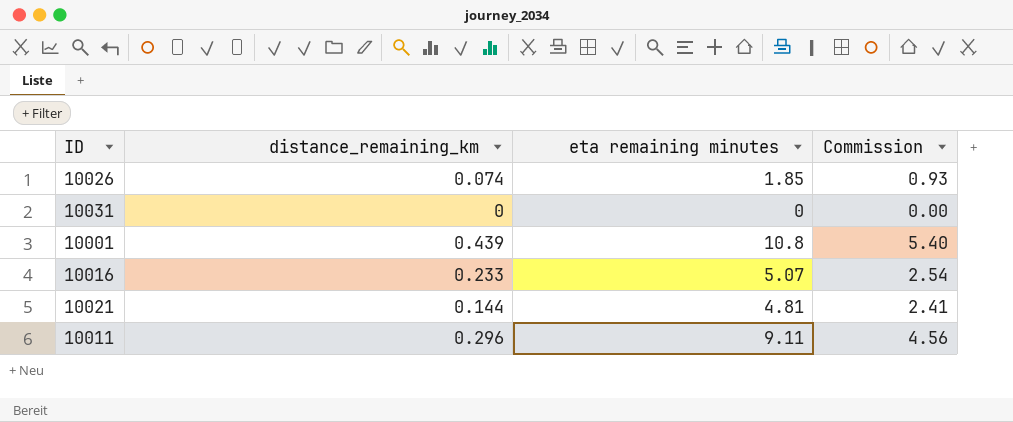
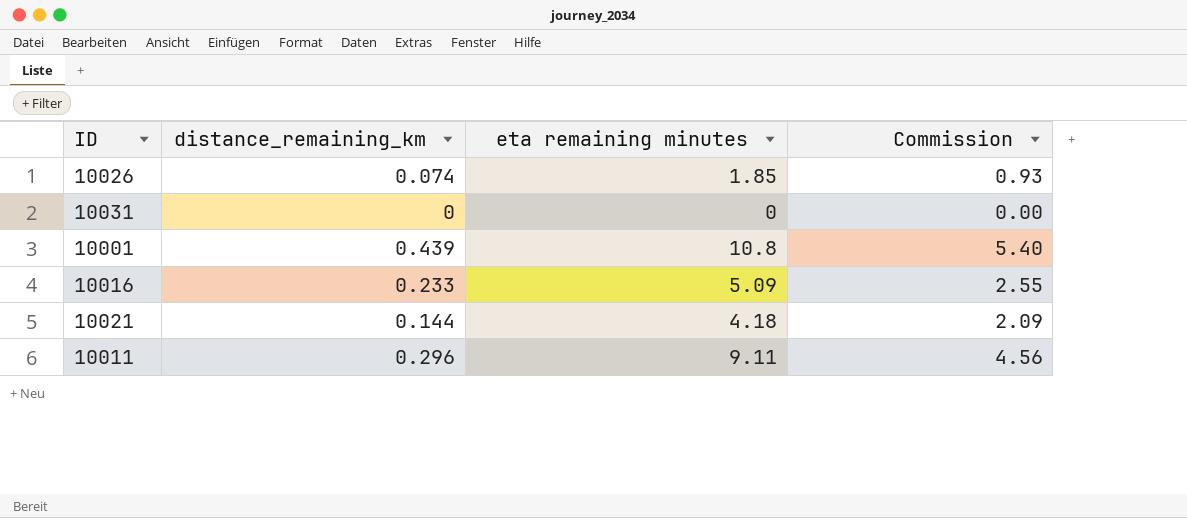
10016 | eta remaining minutes: 5.07 -> 5.09
10016 | Commission: 2.54 -> 2.55
10021 | eta remaining minutes: 4.81 -> 4.18
10021 | Commission: 2.41 -> 2.09

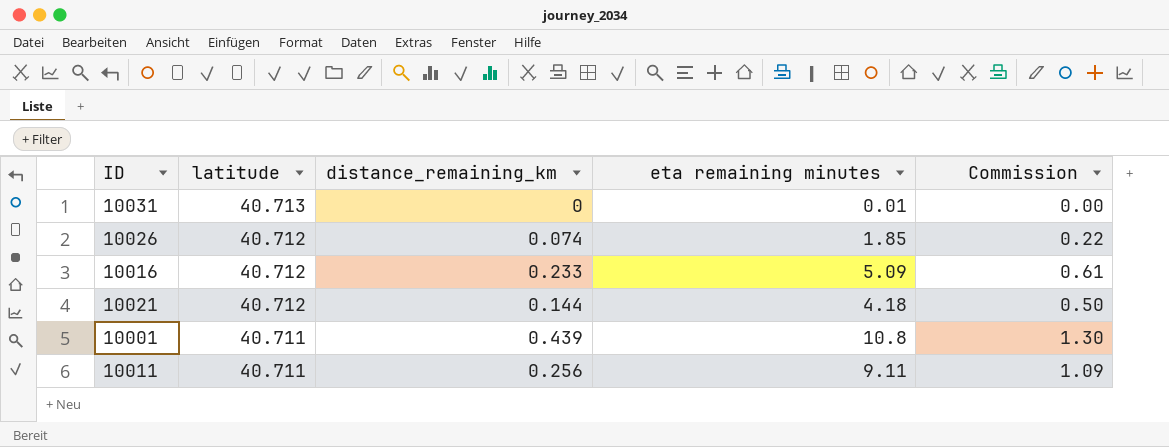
row order: none -> latitude descending
column latitude | position: none -> 2
column Commission | formula: [eta remaining minutes] * 0.5 -> [eta remaining minutes] * 0.12
10031 | eta remaining minutes: 0 -> 0.01
10011 | distance_remaining_km: 0.296 -> 0.256

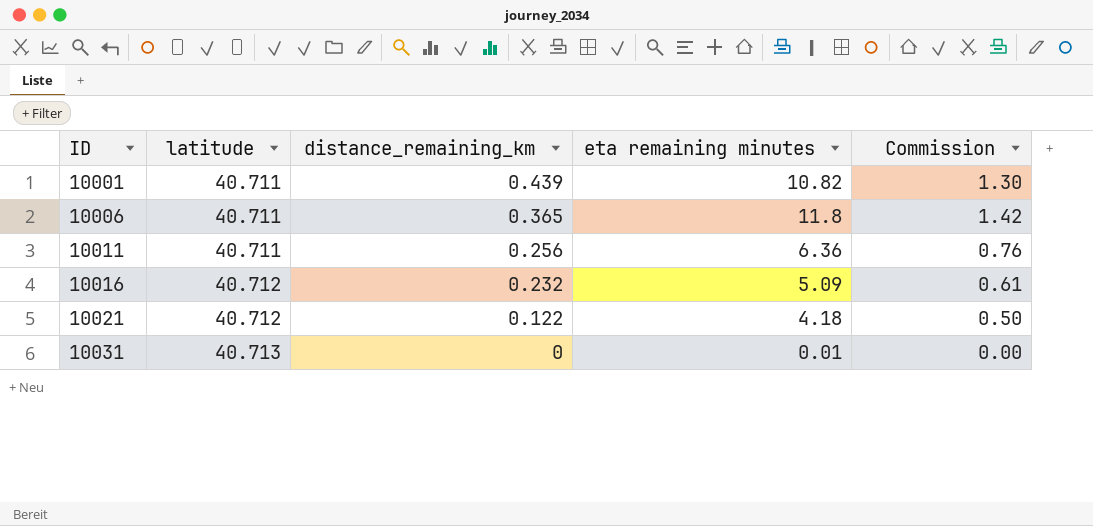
row order: latitude descending -> ID ascending
row 10026: 40.712 | 0.074 | 1.85 | 0.22 -> none
10001 | eta remaining minutes: 10.8 -> 10.82
row 10006: none -> 40.711 | 0.365 | 11.8 | 1.42
10011 | eta remaining minutes: 9.11 -> 6.36
10011 | Commission: 1.09 -> 0.76
10016 | distance_remaining_km: 0.233 -> 0.232
10021 | distance_remaining_km: 0.144 -> 0.122

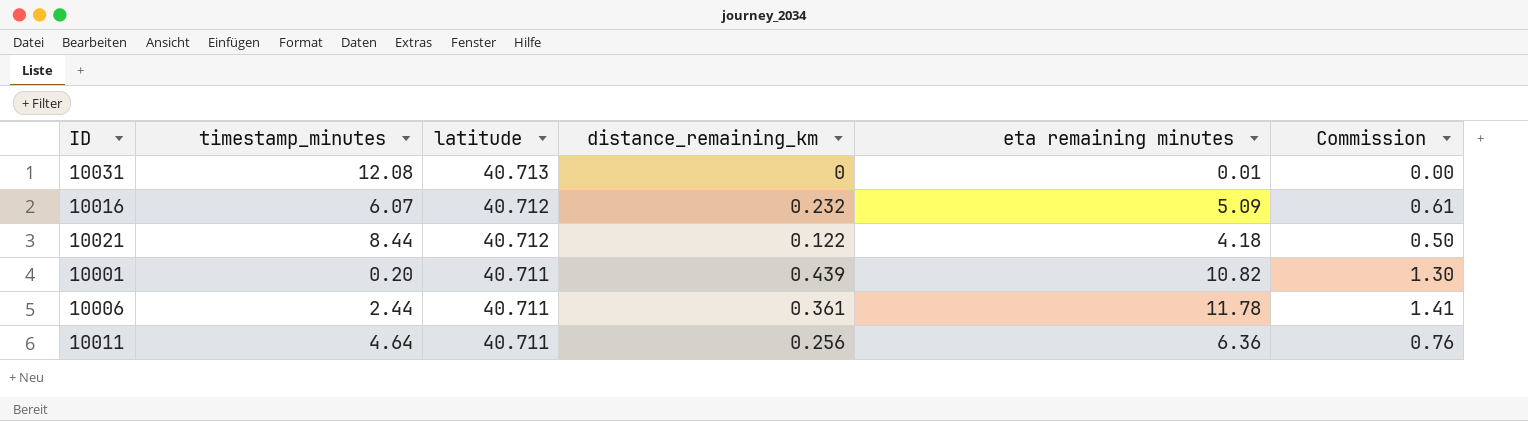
row order: ID ascending -> latitude descending
column timestamp_minutes | position: none -> 2
10006 | distance_remaining_km: 0.365 -> 0.361
10006 | eta remaining minutes: 11.8 -> 11.78
10006 | Commission: 1.42 -> 1.41

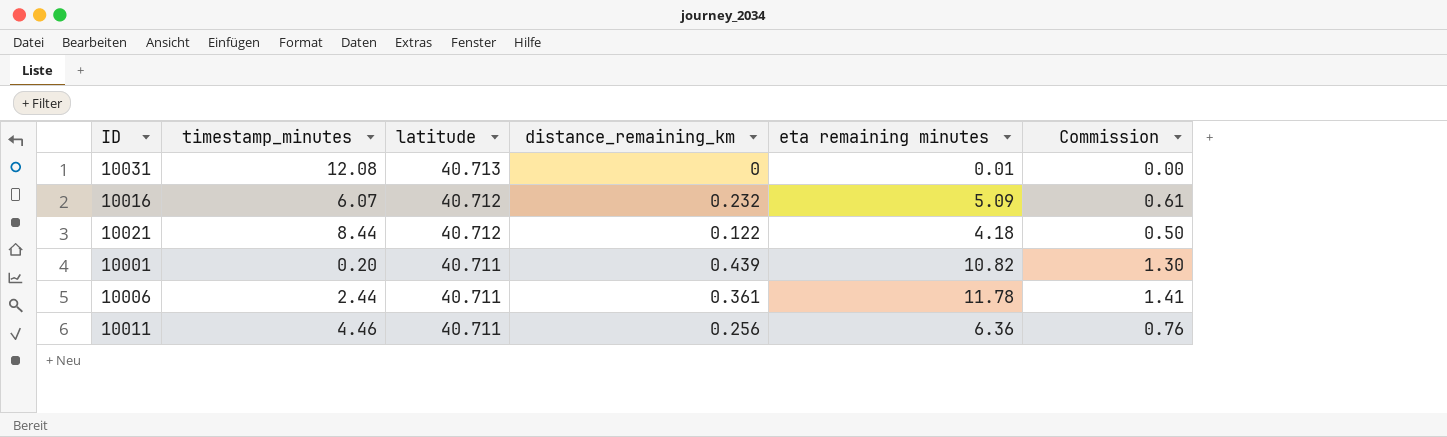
10011 | timestamp_minutes: 4.64 -> 4.46

